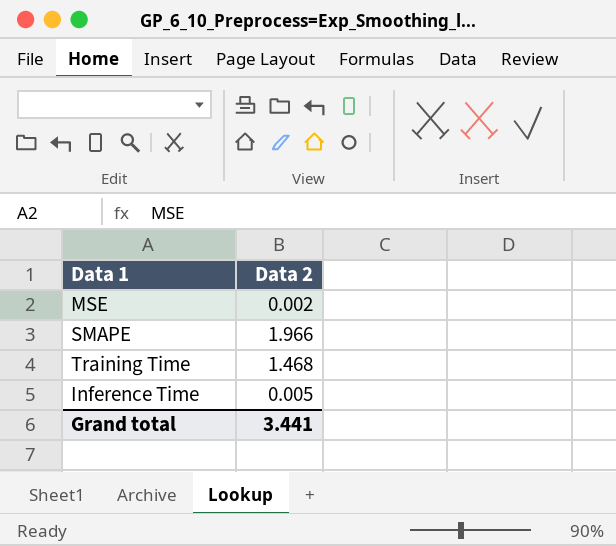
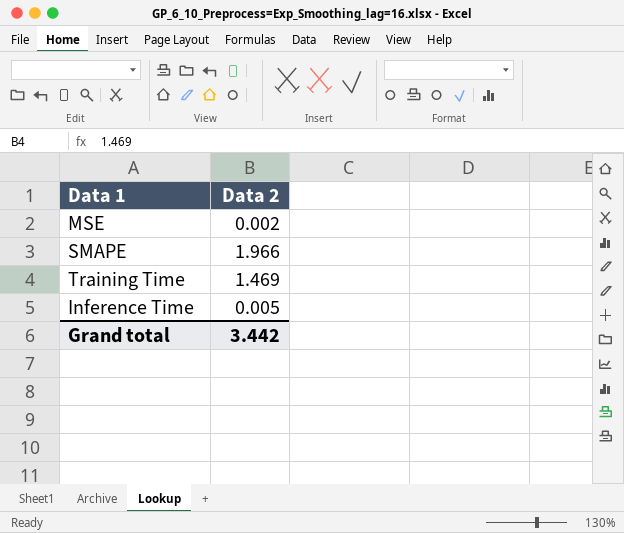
Training Time | Data 2: 1.468 -> 1.469
Grand total | Data 2: 3.441 -> 3.442

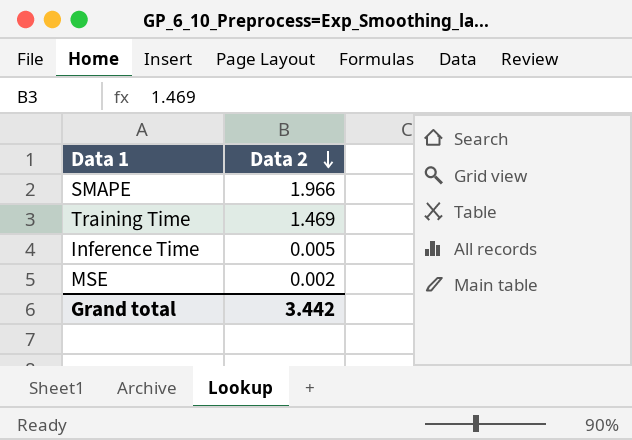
row order: none -> Data 2 descending

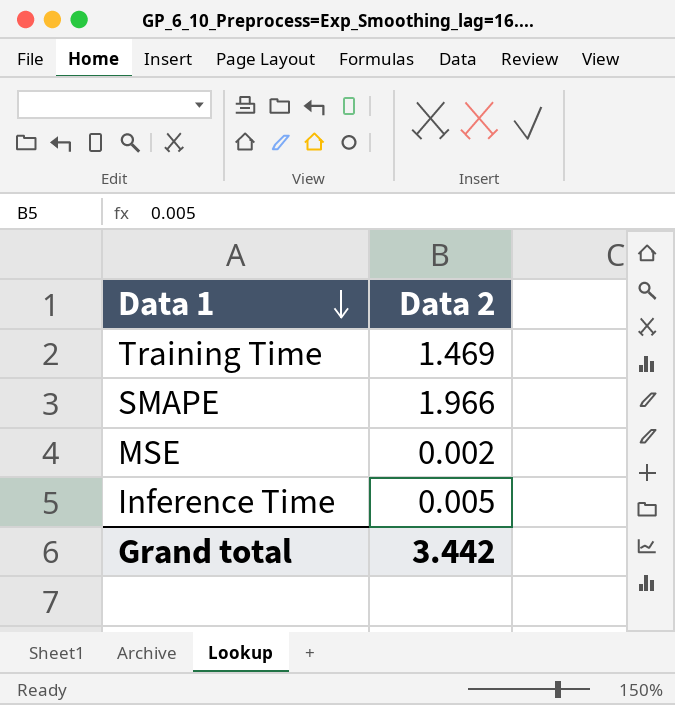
row order: Data 2 descending -> Data 1 descending

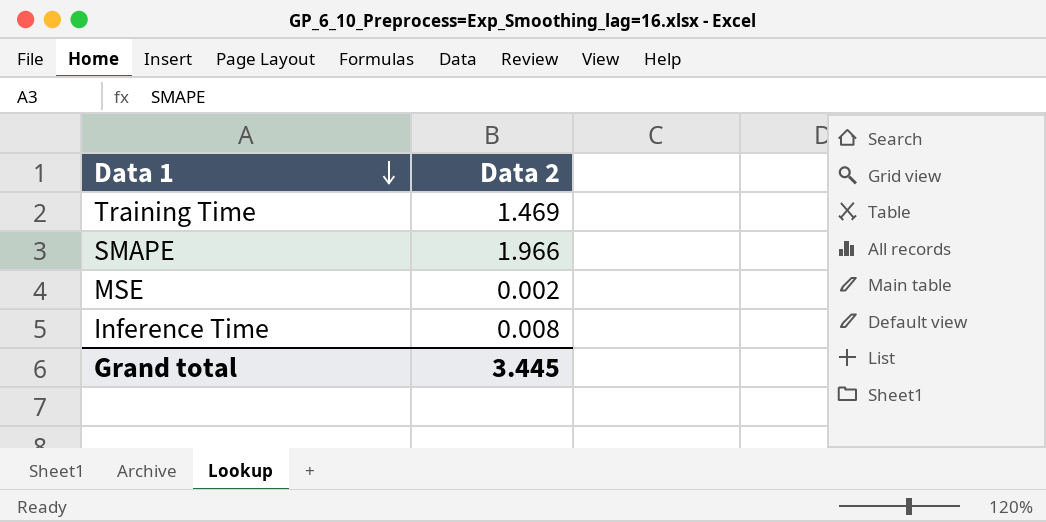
Inference Time | Data 2: 0.005 -> 0.008
Grand total | Data 2: 3.442 -> 3.445

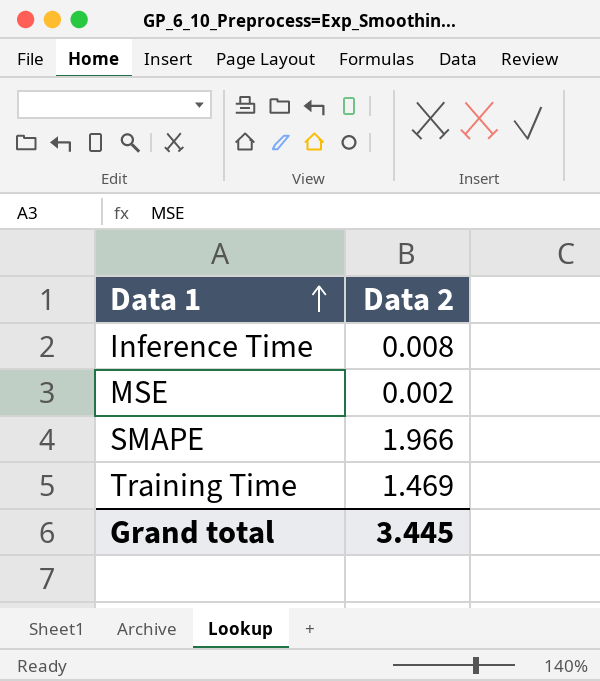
row order: Data 1 descending -> Data 1 ascending

